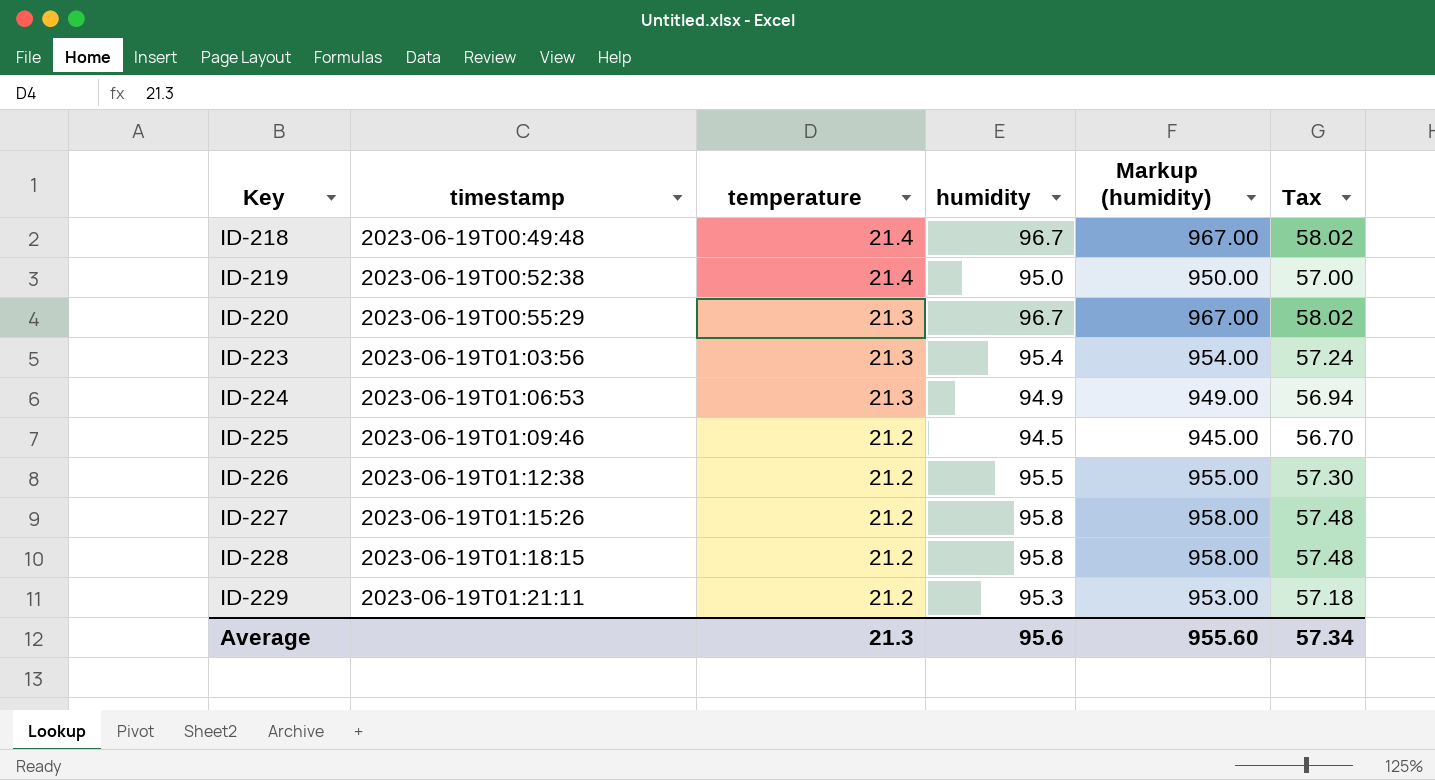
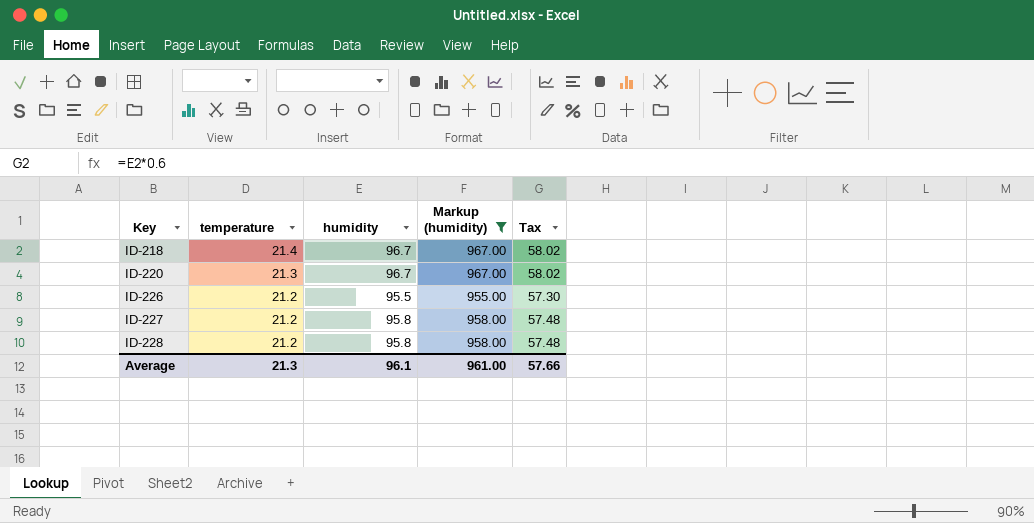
filter: none -> Markup (humidity) >= 955.00
column timestamp | position: 2 -> none
Average | humidity: 95.6 -> 96.1
Average | Markup (humidity): 955.60 -> 961.00
Average | Tax: 57.34 -> 57.66

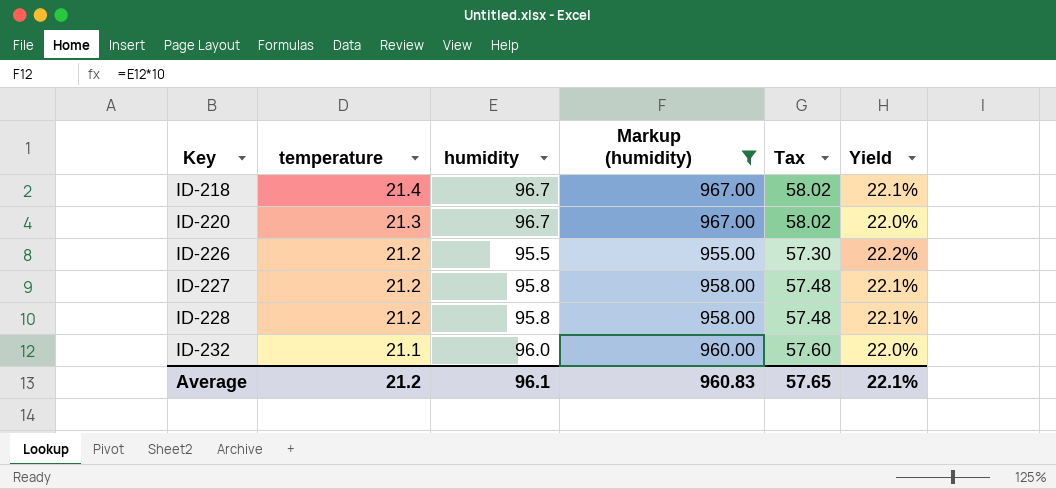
column Yield | formula: none -> [temperature] / [humidity]
row ID-232: none -> 21.1 | 96.0 | 960.00 | 57.60 | 22.0%
Average | temperature: 21.3 -> 21.2
Average | Markup (humidity): 961.00 -> 960.83
Average | Tax: 57.66 -> 57.65

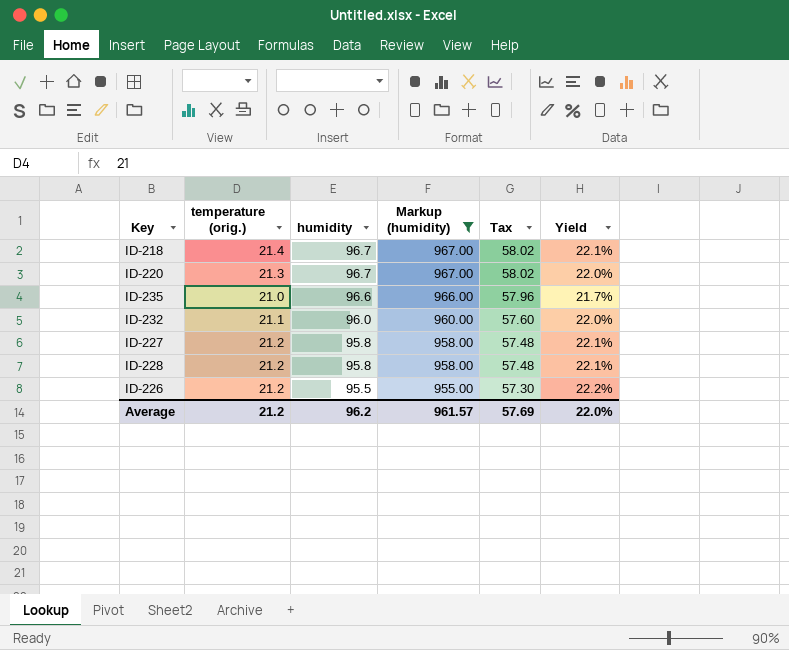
row order: Key ascending -> humidity descending
column name: temperature -> temperature (orig.)
row ID-235: none -> 21.0 | 96.6 | 966.00 | 57.96 | 21.7%
Average | humidity: 96.1 -> 96.2
Average | Markup (humidity): 960.83 -> 961.57
Average | Tax: 57.65 -> 57.69
Average | Yield: 22.1% -> 22.0%

